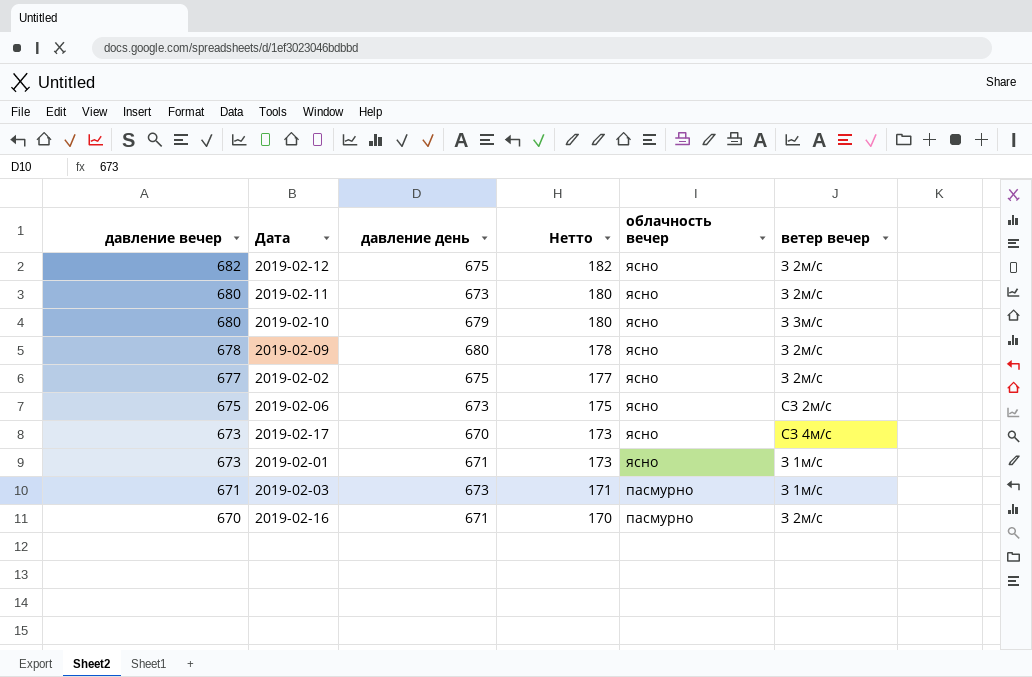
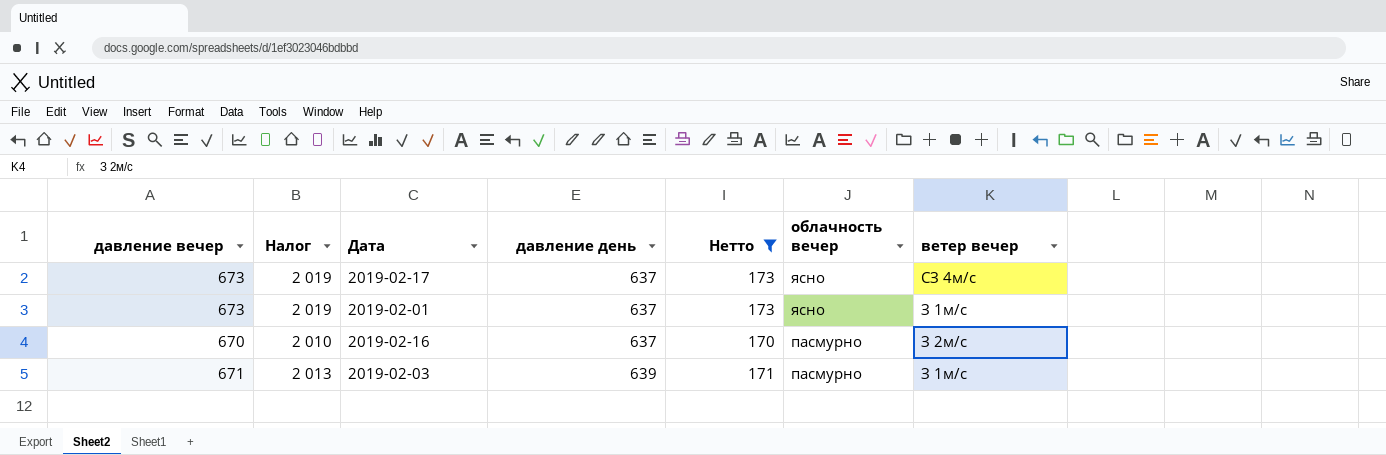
filter: none -> Нетто <= 173
row order: давление вечер descending -> давление день ascending
column Налог | formula: none -> [давление вечер] * 3
2019-02-17 | давление день: 670 -> 637
2019-02-01 | давление день: 671 -> 637
2019-02-16 | давление день: 671 -> 637
2019-02-03 | давление день: 673 -> 639

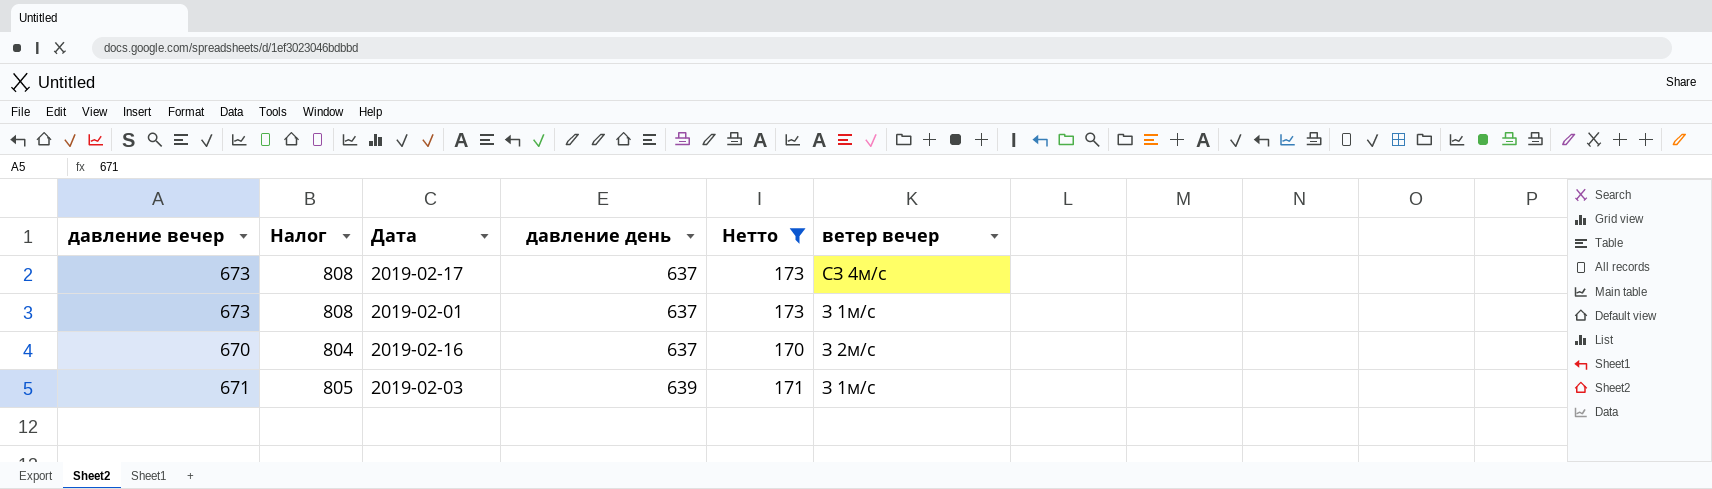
column облачность вечер | position: 6 -> none
column Налог | formula: [давление вечер] * 3 -> [давление вечер] * 1,2

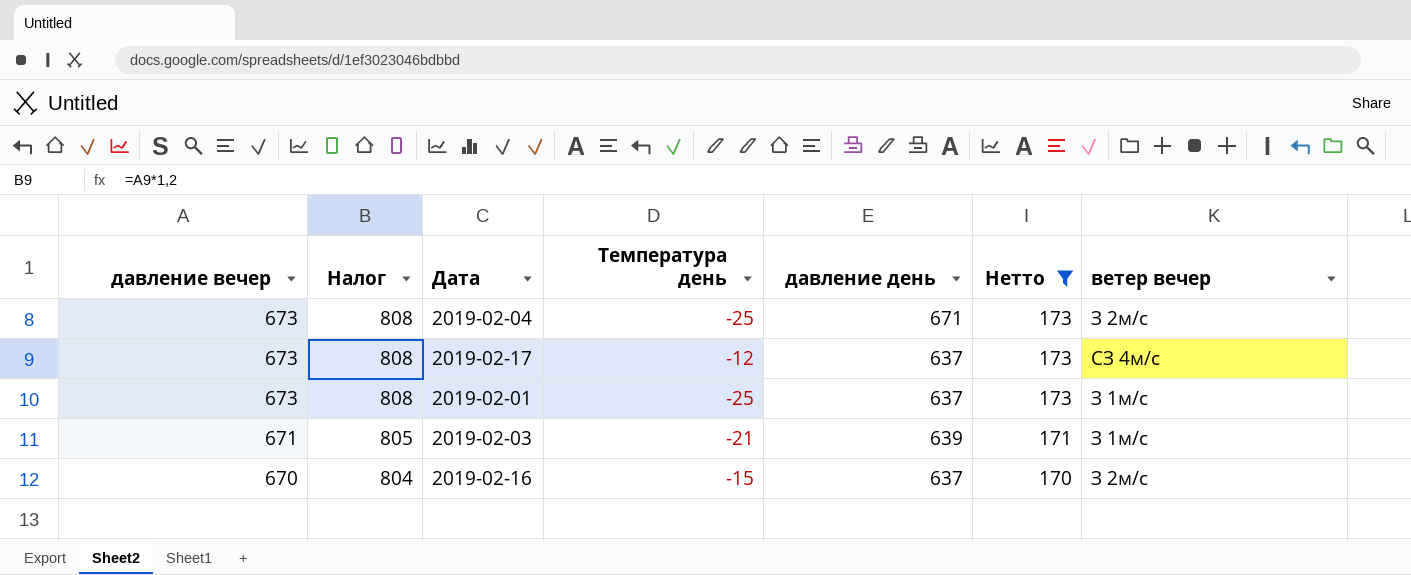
row order: давление день ascending -> давление вечер descending
column Температура день | position: none -> 4
row 2019-02-04: none -> 673 | 808 | -25 | 671 | 173 | З 2м/с

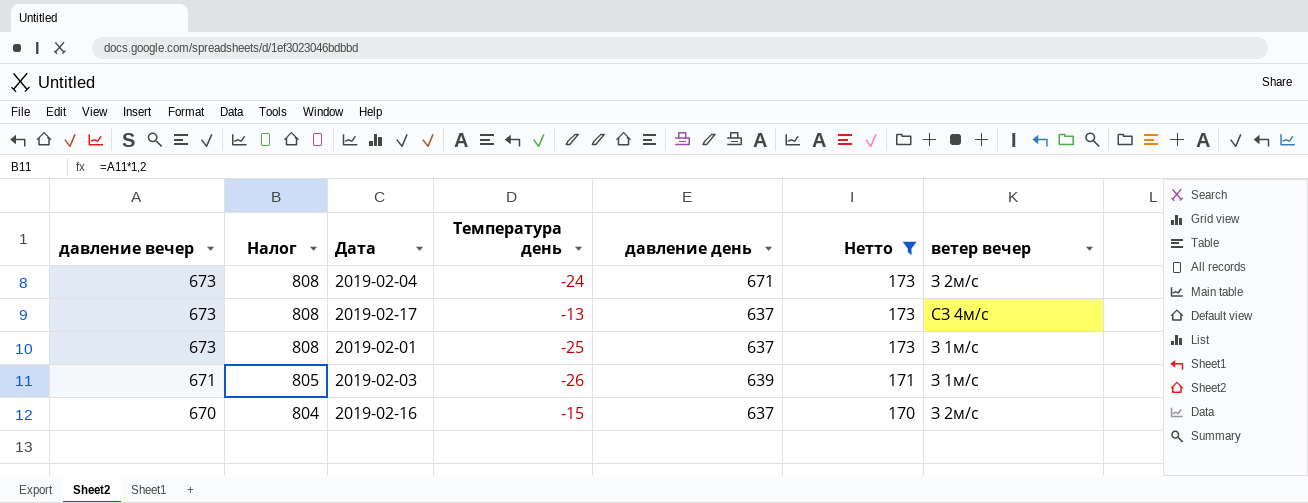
2019-02-04 | Температура день: -25 -> -24
2019-02-17 | Температура день: -12 -> -13
2019-02-03 | Температура день: -21 -> -26

